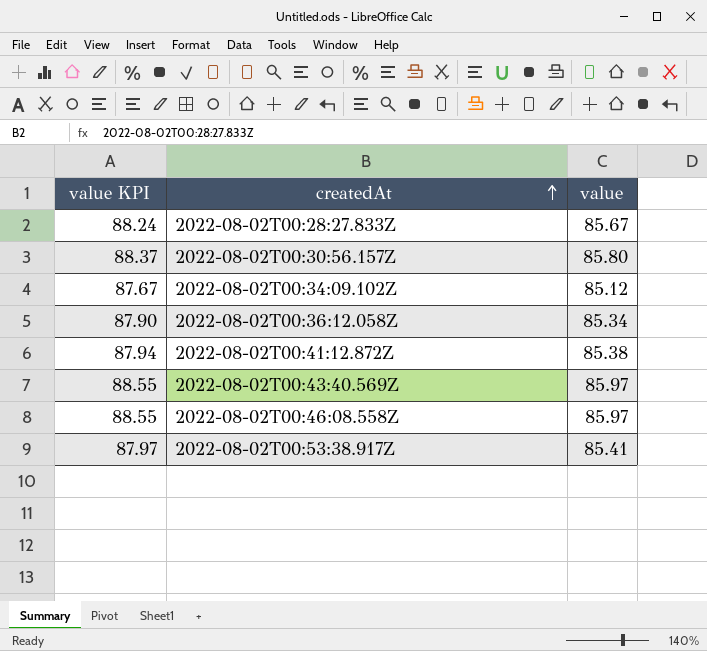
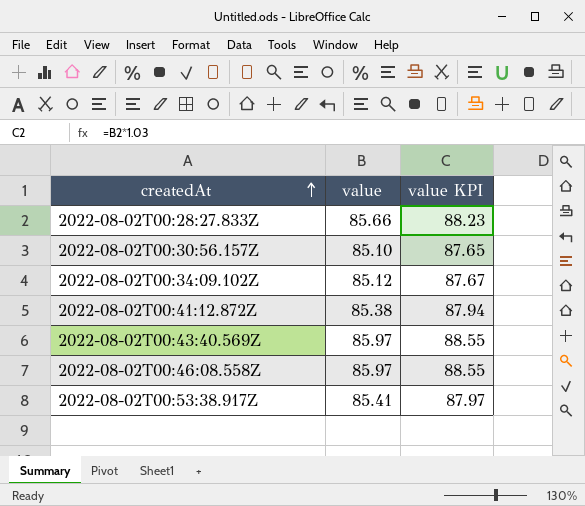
column value KPI | position: 1 -> 3
row 2022-08-02T00:36:12.058Z: 87.90 | 85.34 -> none
2022-08-02T00:28:27.833Z | value: 85.67 -> 85.66
2022-08-02T00:28:27.833Z | value KPI: 88.24 -> 88.23
2022-08-02T00:30:56.157Z | value: 85.80 -> 85.10
2022-08-02T00:30:56.157Z | value KPI: 88.37 -> 87.65

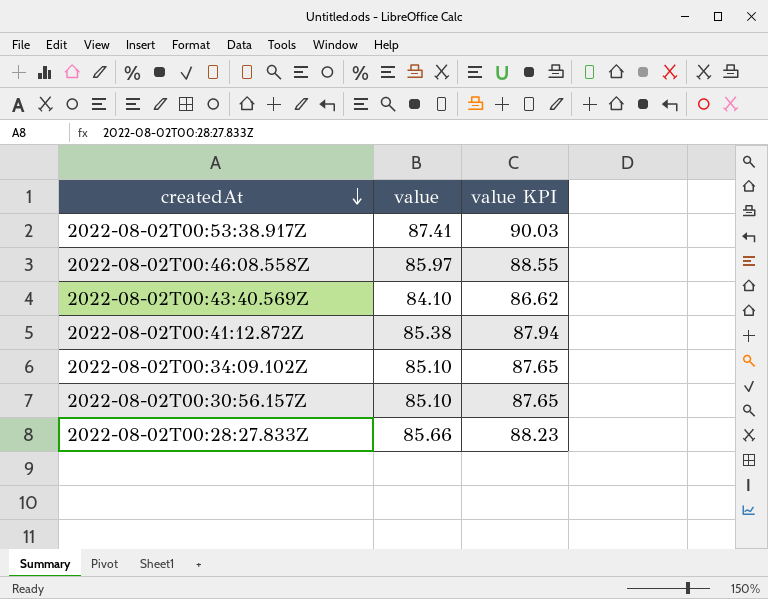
row order: createdAt ascending -> createdAt descending
2022-08-02T00:53:38.917Z | value: 85.41 -> 87.41
2022-08-02T00:53:38.917Z | value KPI: 87.97 -> 90.03
2022-08-02T00:43:40.569Z | value: 85.97 -> 84.10
2022-08-02T00:43:40.569Z | value KPI: 88.55 -> 86.62
2022-08-02T00:34:09.102Z | value: 85.12 -> 85.10
2022-08-02T00:34:09.102Z | value KPI: 87.67 -> 87.65

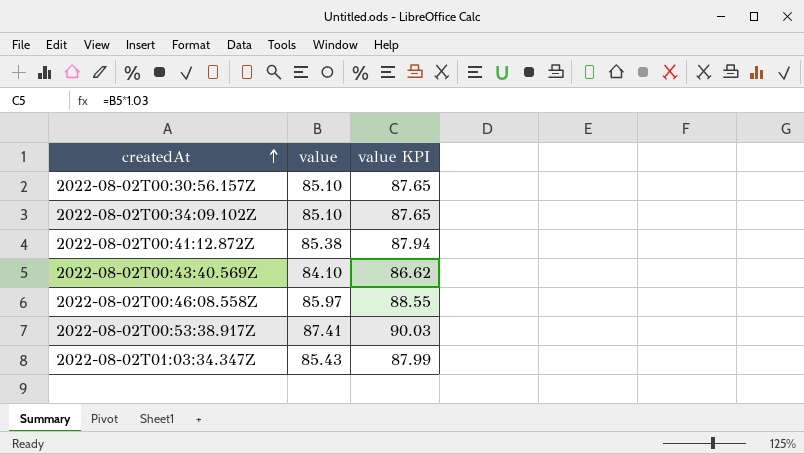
row order: createdAt descending -> createdAt ascending
row 2022-08-02T00:28:27.833Z: 85.66 | 88.23 -> none
row 2022-08-02T01:03:34.347Z: none -> 85.43 | 87.99

